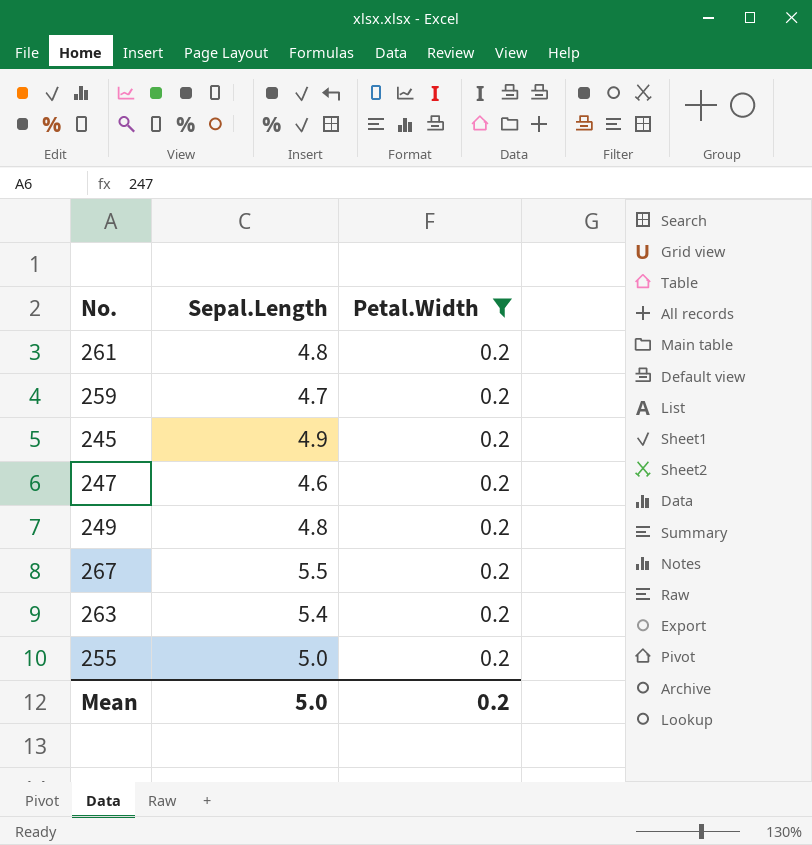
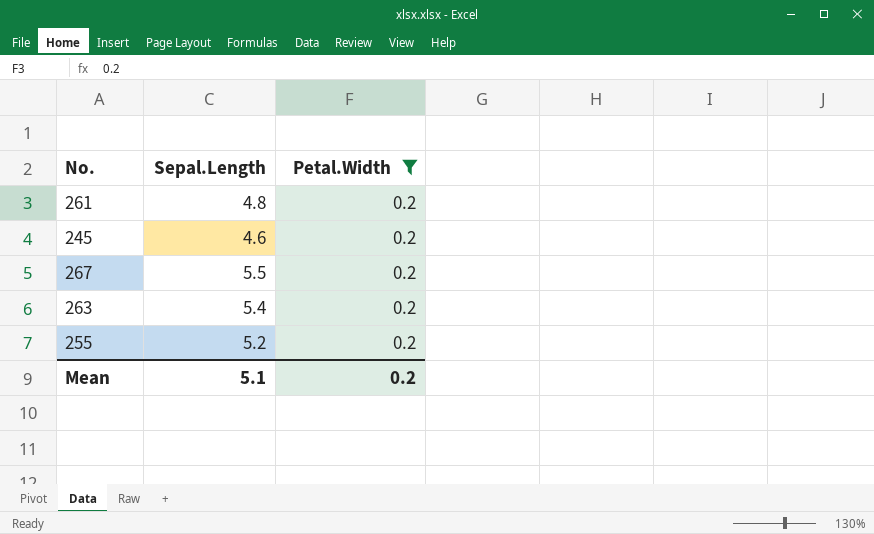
row 259: 4.7 | 0.2 -> none
row 247: 4.6 | 0.2 -> none
row 249: 4.8 | 0.2 -> none
245 | Sepal.Length: 4.9 -> 4.6
255 | Sepal.Length: 5.0 -> 5.2
Mean | Sepal.Length: 5.0 -> 5.1

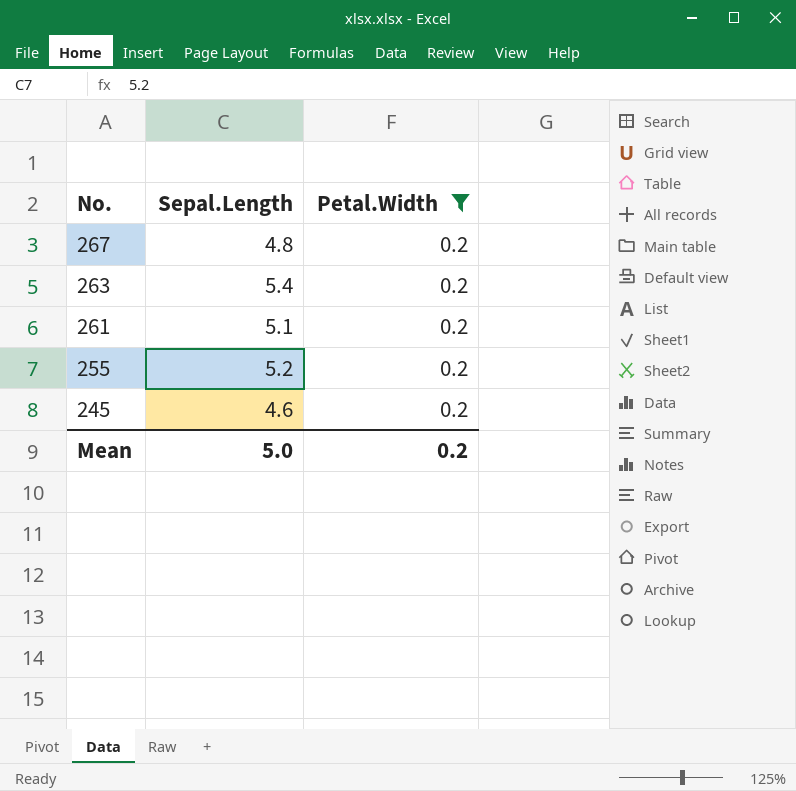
row order: none -> No. descending
267 | Sepal.Length: 5.5 -> 4.8
261 | Sepal.Length: 4.8 -> 5.1
Mean | Sepal.Length: 5.1 -> 5.0

